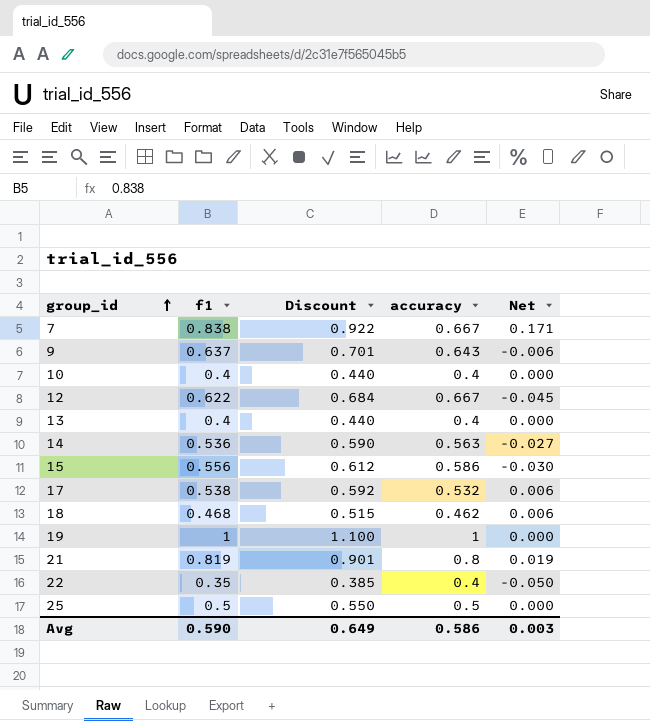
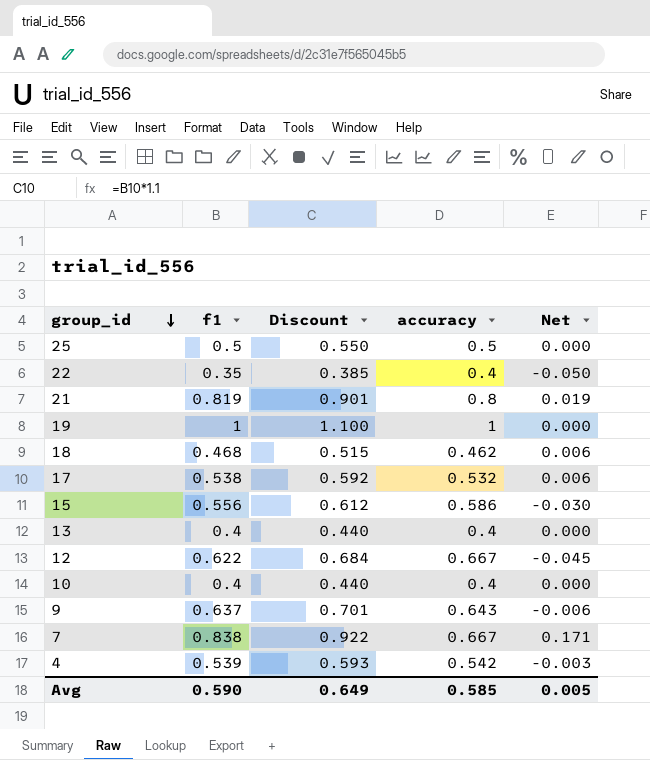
row order: group_id ascending -> group_id descending
row 14: 0.536 | 0.590 | 0.563 | -0.027 -> none
row 4: none -> 0.539 | 0.593 | 0.542 | -0.003
Avg | accuracy: 0.586 -> 0.585
Avg | Net: 0.003 -> 0.005

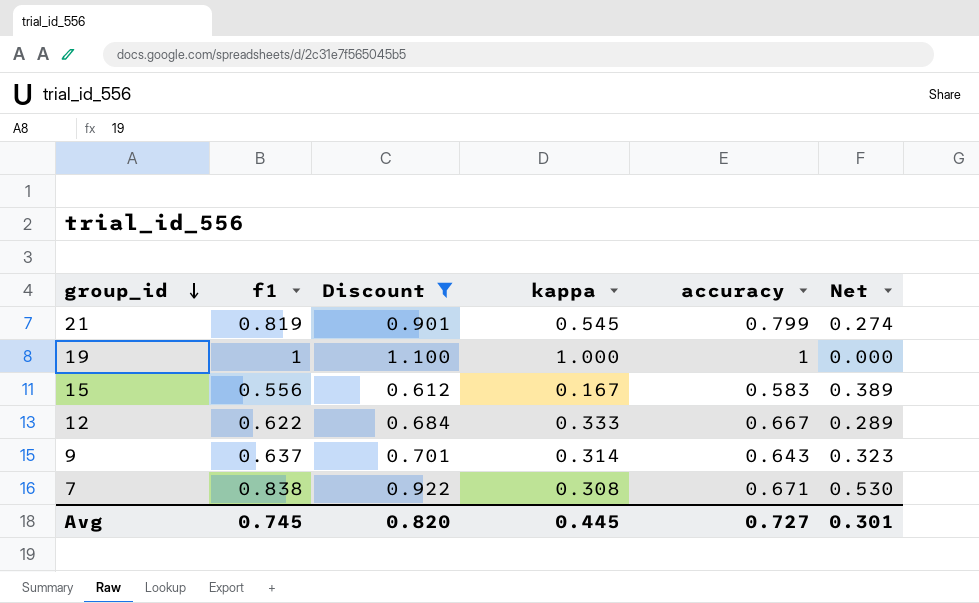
filter: none -> Discount >= 0.612
column kappa | position: none -> 4
column Net | formula: [f1] - [accuracy] -> [f1] - [kappa]
21 | accuracy: 0.8 -> 0.799
15 | accuracy: 0.586 -> 0.583
7 | accuracy: 0.667 -> 0.671
Avg | f1: 0.590 -> 0.745
Avg | Discount: 0.649 -> 0.820
Avg | accuracy: 0.585 -> 0.727
Avg | Net: 0.005 -> 0.301

